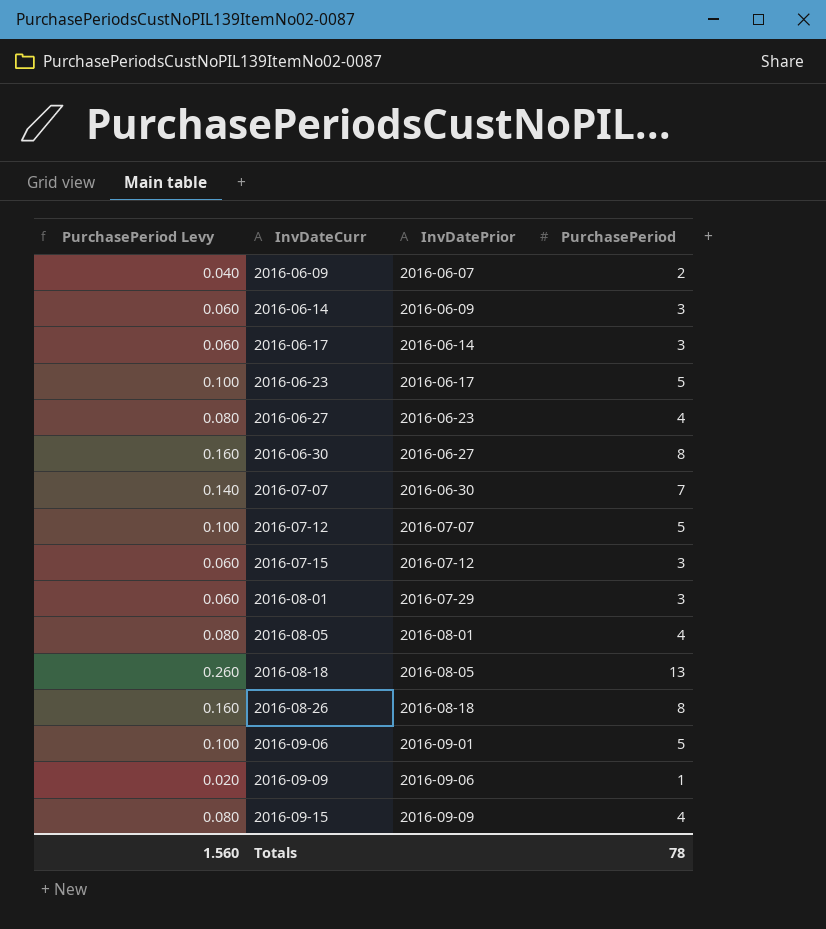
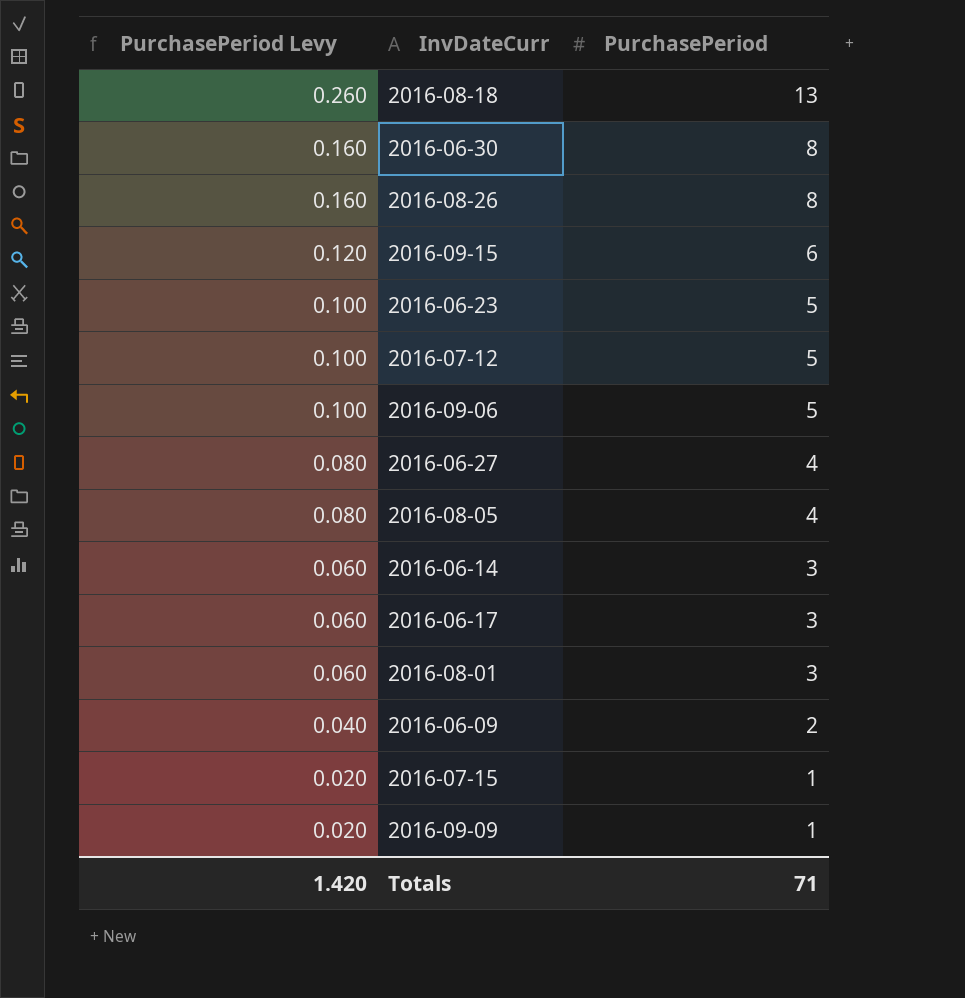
row order: InvDateCurr ascending -> PurchasePeriod Levy descending
column InvDatePrior | position: 3 -> none
row 2016-07-07: 0.140 | 2016-06-30 | 7 -> none
2016-09-15 | PurchasePeriod Levy: 0.080 -> 0.120
2016-09-15 | PurchasePeriod: 4 -> 6
2016-07-15 | PurchasePeriod Levy: 0.060 -> 0.020
2016-07-15 | PurchasePeriod: 3 -> 1
Totals | PurchasePeriod Levy: 1.560 -> 1.420
Totals | PurchasePeriod: 78 -> 71

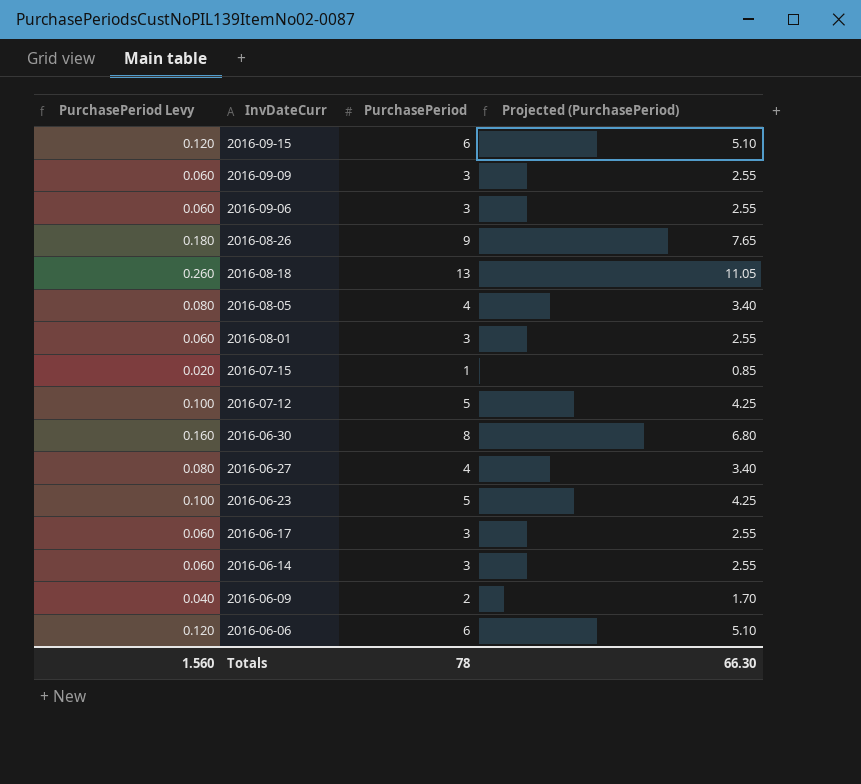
row order: PurchasePeriod Levy descending -> InvDateCurr descending
column Projected (PurchasePeriod) | formula: none -> [PurchasePeriod] * 0.85
2016-09-09 | PurchasePeriod Levy: 0.020 -> 0.060
2016-09-09 | PurchasePeriod: 1 -> 3
2016-09-06 | PurchasePeriod Levy: 0.100 -> 0.060
2016-09-06 | PurchasePeriod: 5 -> 3
2016-08-26 | PurchasePeriod Levy: 0.160 -> 0.180
2016-08-26 | PurchasePeriod: 8 -> 9
row 2016-06-06: none -> 0.120 | 6 | 5.10
Totals | PurchasePeriod Levy: 1.420 -> 1.560
Totals | PurchasePeriod: 71 -> 78

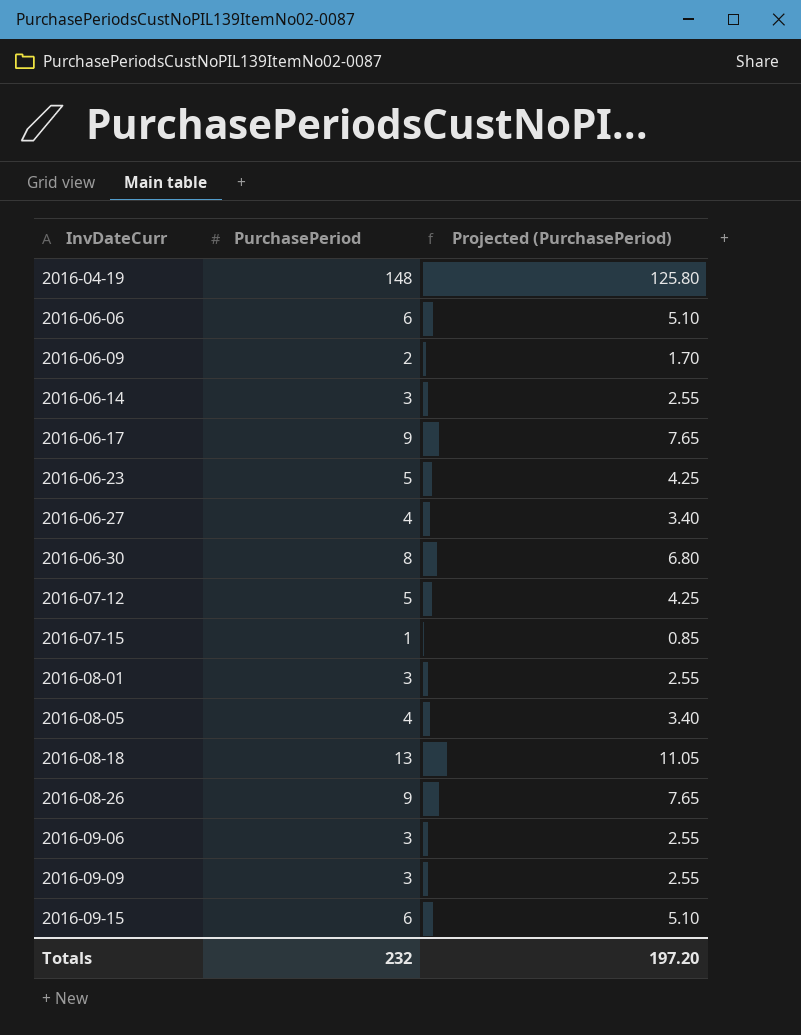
row order: InvDateCurr descending -> InvDateCurr ascending
column PurchasePeriod Levy | formula: [PurchasePeriod] * 0.02 -> none
row 2016-04-19: none -> 148 | 125.80
2016-06-17 | PurchasePeriod: 3 -> 9
2016-06-17 | Projected (PurchasePeriod): 2.55 -> 7.65
Totals | PurchasePeriod: 78 -> 232
Totals | Projected (PurchasePeriod): 66.30 -> 197.20

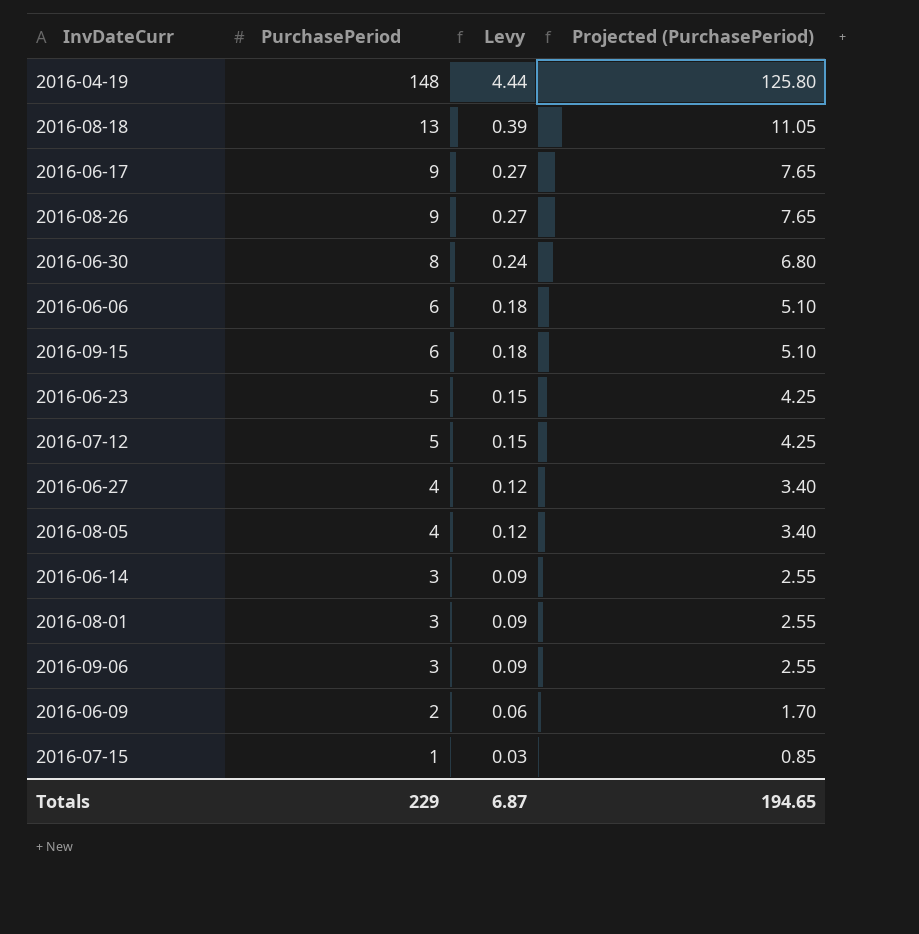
row order: InvDateCurr ascending -> PurchasePeriod descending
column Levy | formula: none -> [PurchasePeriod] * 0.03
row 2016-09-09: 3 | 2.55 -> none
Totals | PurchasePeriod: 232 -> 229
Totals | Projected (PurchasePeriod): 197.20 -> 194.65

